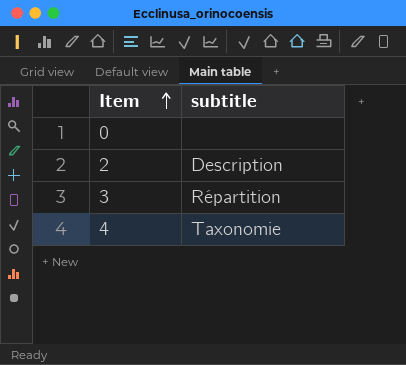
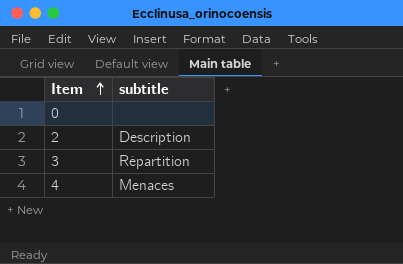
4 | subtitle: Taxonomie -> Menaces

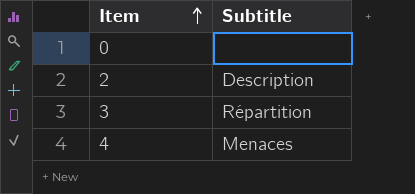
column name: subtitle -> Subtitle

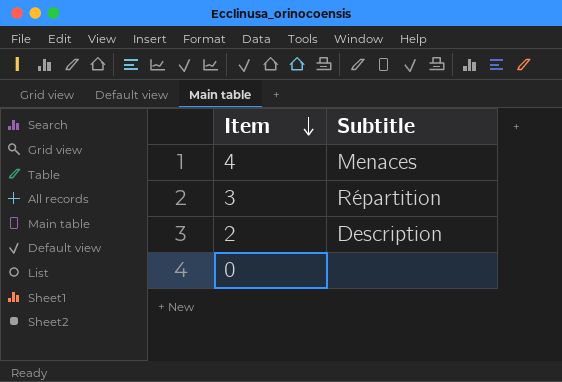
row order: Item ascending -> Item descending

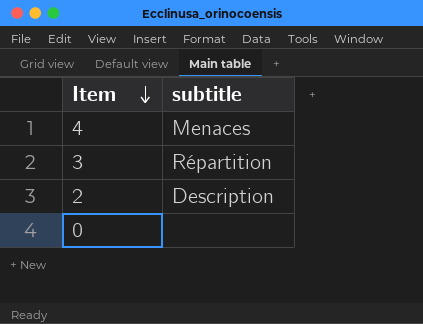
column name: Subtitle -> subtitle

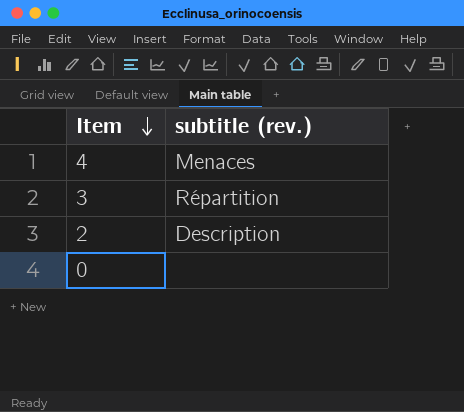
column name: subtitle -> subtitle (rev.)

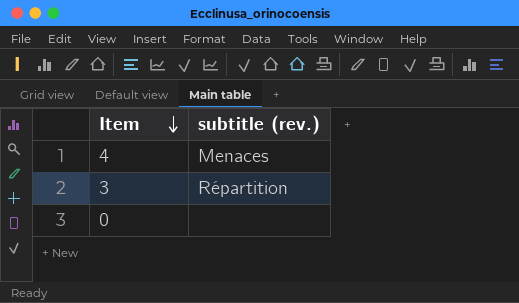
row 2: Description -> none

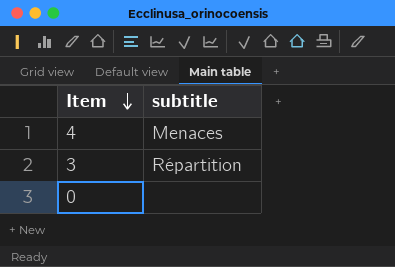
column name: subtitle (rev.) -> subtitle

